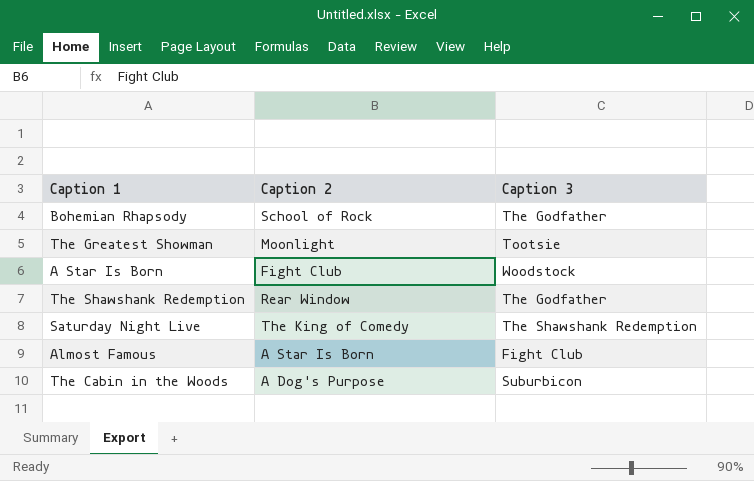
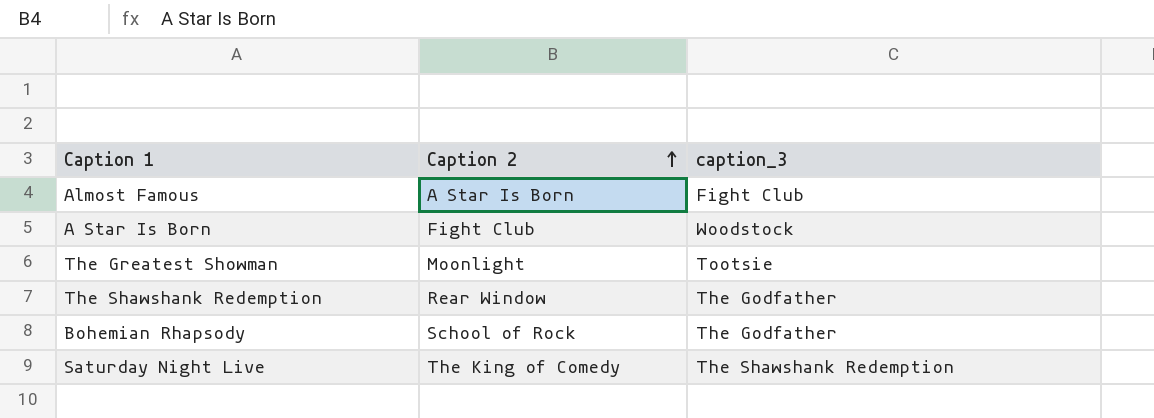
row order: none -> Caption 2 ascending
column name: Caption 3 -> caption_3
row The Cabin in the Woods: A Dog's Purpose | Suburbicon -> none

